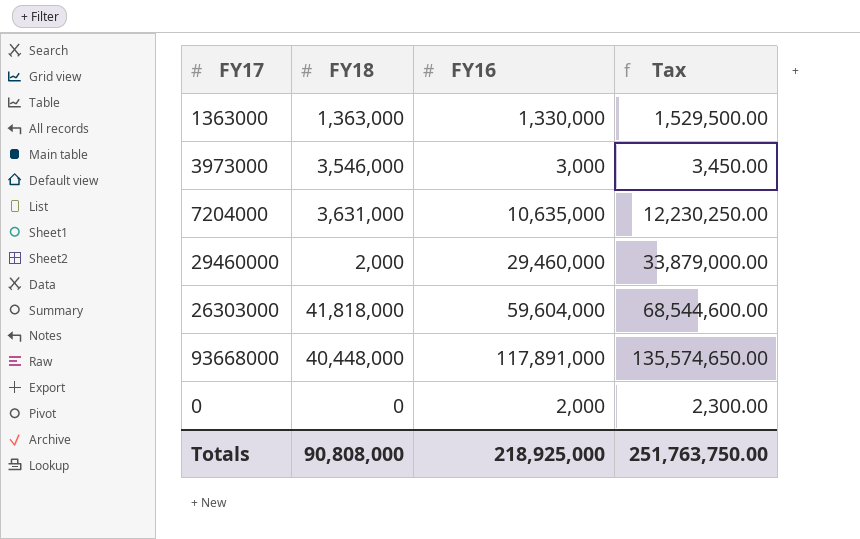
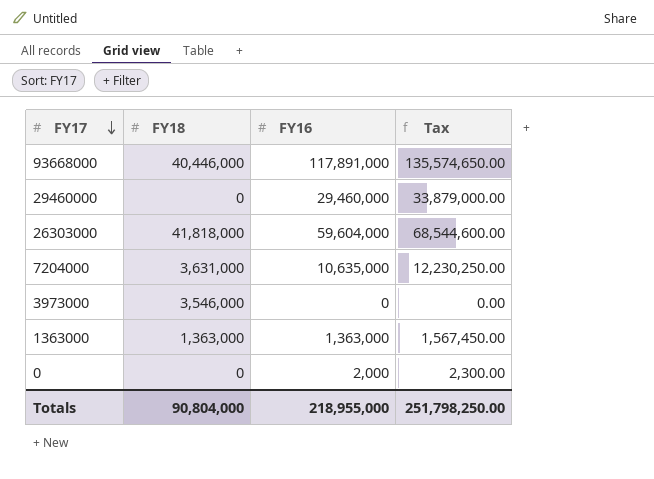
row order: none -> FY17 descending
93668000 | FY18: 40,448,000 -> 40,446,000
29460000 | FY18: 2,000 -> 0
3973000 | FY16: 3,000 -> 0
3973000 | Tax: 3,450.00 -> 0.00
1363000 | FY16: 1,330,000 -> 1,363,000
1363000 | Tax: 1,529,500.00 -> 1,567,450.00
Totals | FY18: 90,808,000 -> 90,804,000
Totals | FY16: 218,925,000 -> 218,955,000
Totals | Tax: 251,763,750.00 -> 251,798,250.00

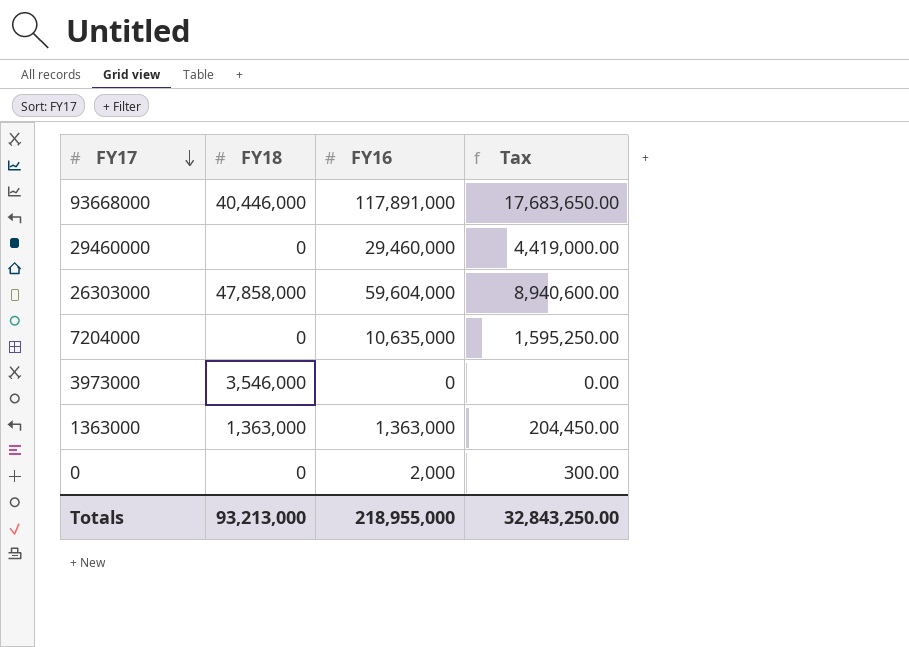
column Tax | formula: [FY16] * 1.15 -> [FY16] * 0.15
26303000 | FY18: 41,818,000 -> 47,858,000
7204000 | FY18: 3,631,000 -> 0
Totals | FY18: 90,804,000 -> 93,213,000
Totals | Tax: 251,798,250.00 -> 32,843,250.00

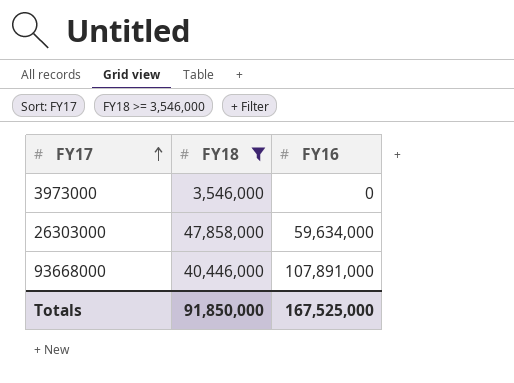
filter: none -> FY18 >= 3,546,000
row order: FY17 descending -> FY17 ascending
column Tax | formula: [FY16] * 0.15 -> none
26303000 | FY16: 59,604,000 -> 59,634,000
93668000 | FY16: 117,891,000 -> 107,891,000
Totals | FY18: 93,213,000 -> 91,850,000
Totals | FY16: 218,955,000 -> 167,525,000

